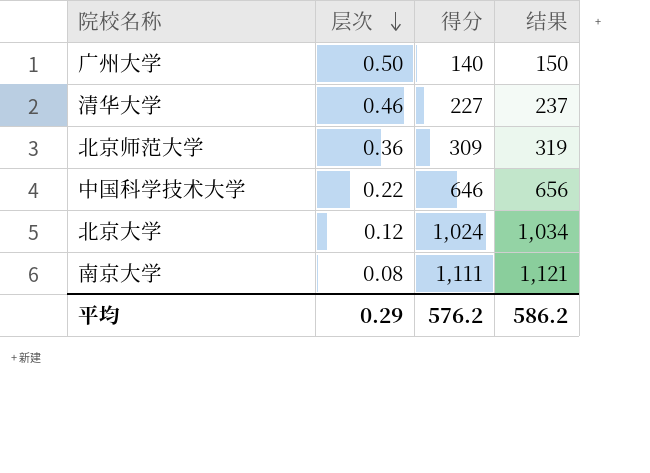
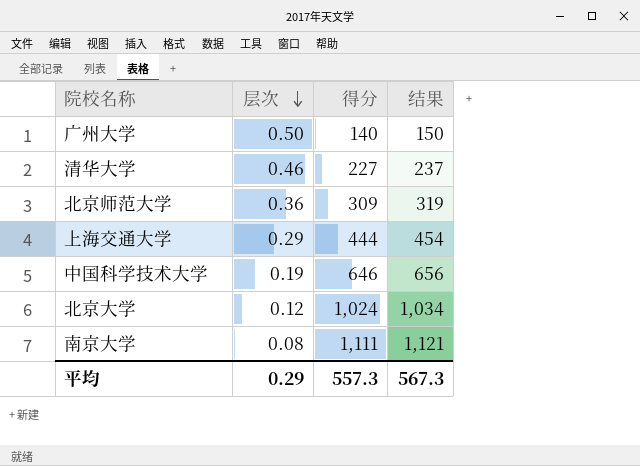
row 上海交通大学: none -> 0.29 | 444 | 454
中国科学技术大学 | 层次: 0.22 -> 0.19
平均 | 得分: 576.2 -> 557.3
平均 | 结果: 586.2 -> 567.3

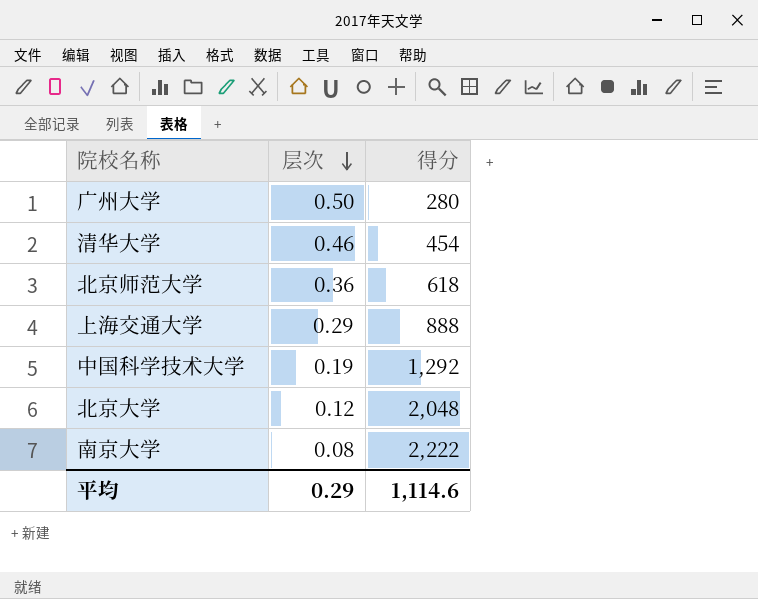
column 结果 | formula: [得分] + 10 -> none
广州大学 | 得分: 140 -> 280
清华大学 | 得分: 227 -> 454
北京师范大学 | 得分: 309 -> 618
上海交通大学 | 得分: 444 -> 888
中国科学技术大学 | 得分: 646 -> 1,292
北京大学 | 得分: 1,024 -> 2,048
南京大学 | 得分: 1,111 -> 2,222
平均 | 得分: 557.3 -> 1,114.6

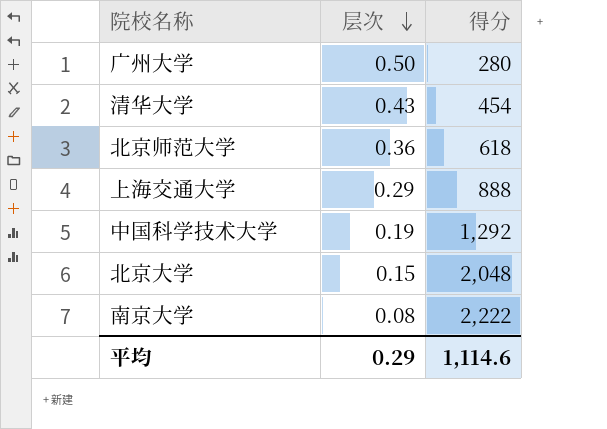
清华大学 | 层次: 0.46 -> 0.43
北京大学 | 层次: 0.12 -> 0.15

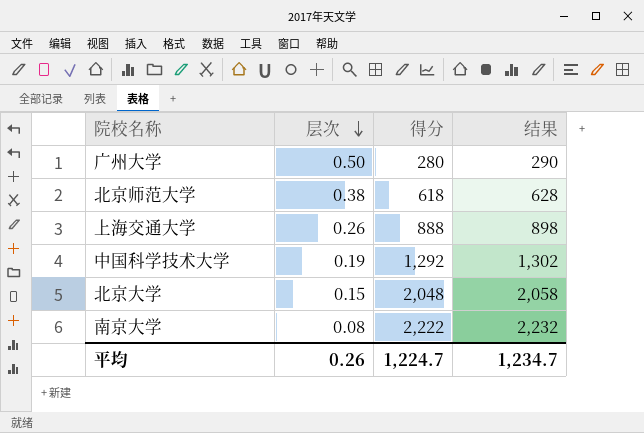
column 结果 | formula: none -> [得分] + 10
row 清华大学: 0.43 | 454 -> none
北京师范大学 | 层次: 0.36 -> 0.38
上海交通大学 | 层次: 0.29 -> 0.26
平均 | 层次: 0.29 -> 0.26
平均 | 得分: 1,114.6 -> 1,224.7

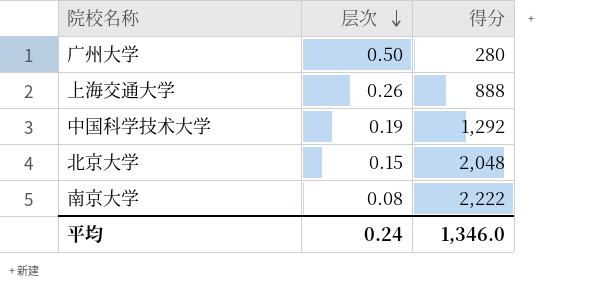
column 结果 | formula: [得分] + 10 -> none
row 北京师范大学: 0.38 | 618 | 628 -> none
平均 | 层次: 0.26 -> 0.24
平均 | 得分: 1,224.7 -> 1,346.0

